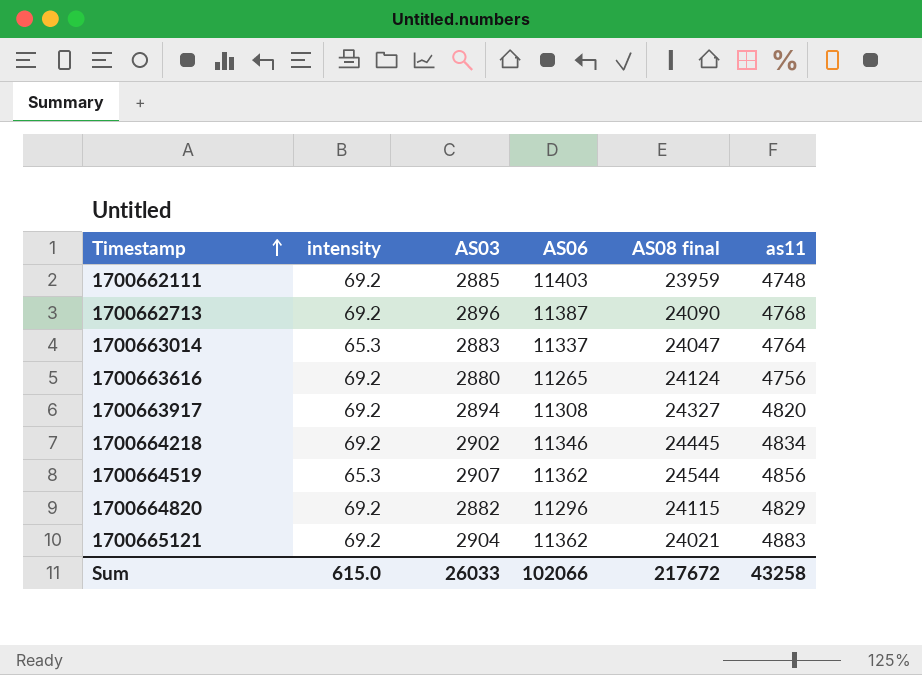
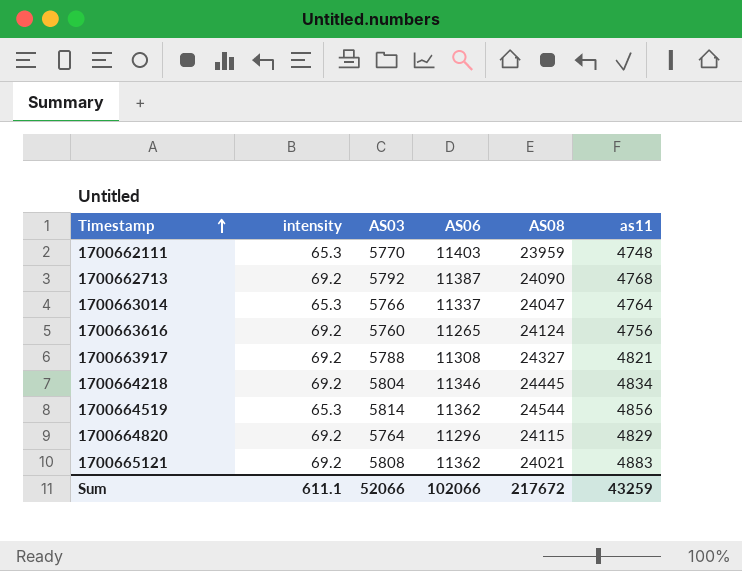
column name: AS08 final -> AS08
1700662111 | intensity: 69.2 -> 65.3
1700662111 | AS03: 2885 -> 5770
1700662713 | AS03: 2896 -> 5792
1700663014 | AS03: 2883 -> 5766
1700663616 | AS03: 2880 -> 5760
1700663917 | AS03: 2894 -> 5788
1700663917 | as11: 4820 -> 4821
1700664218 | AS03: 2902 -> 5804
1700664519 | AS03: 2907 -> 5814
1700664820 | AS03: 2882 -> 5764
1700665121 | AS03: 2904 -> 5808
Sum | intensity: 615.0 -> 611.1
Sum | AS03: 26033 -> 52066
Sum | as11: 43258 -> 43259

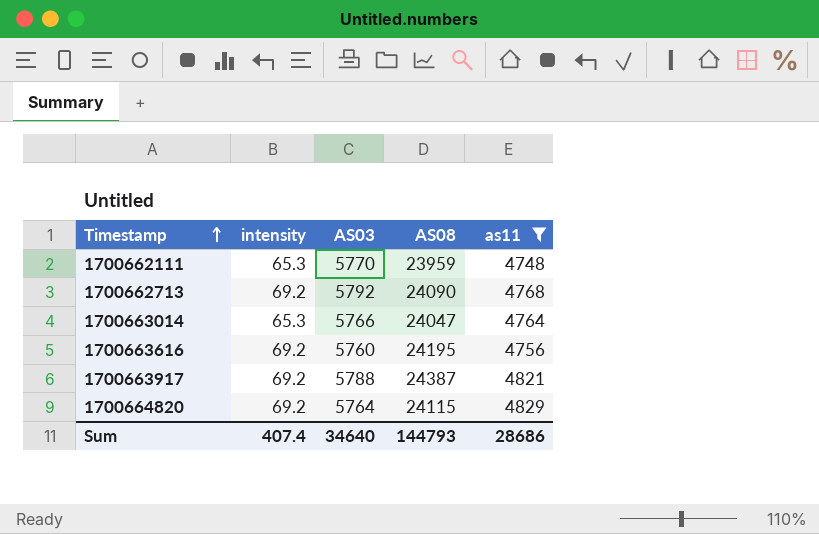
filter: none -> as11 <= 4829
column AS06 | position: 4 -> none
1700663616 | AS08: 24124 -> 24195
1700663917 | AS08: 24327 -> 24387
Sum | intensity: 611.1 -> 407.4
Sum | AS03: 52066 -> 34640
Sum | AS08: 217672 -> 144793
Sum | as11: 43259 -> 28686

